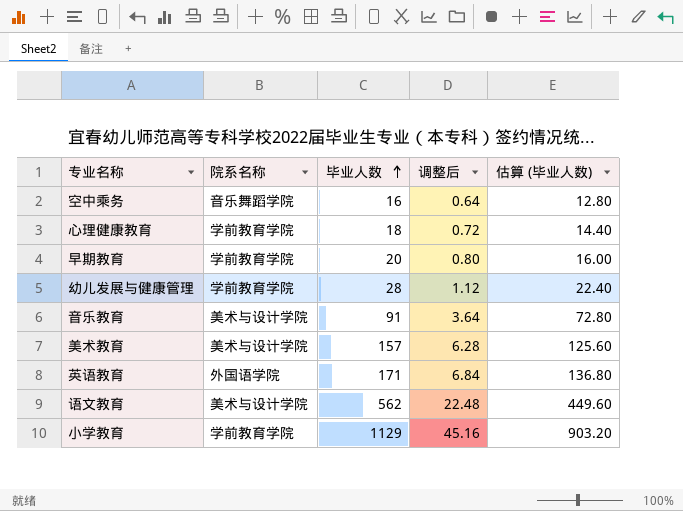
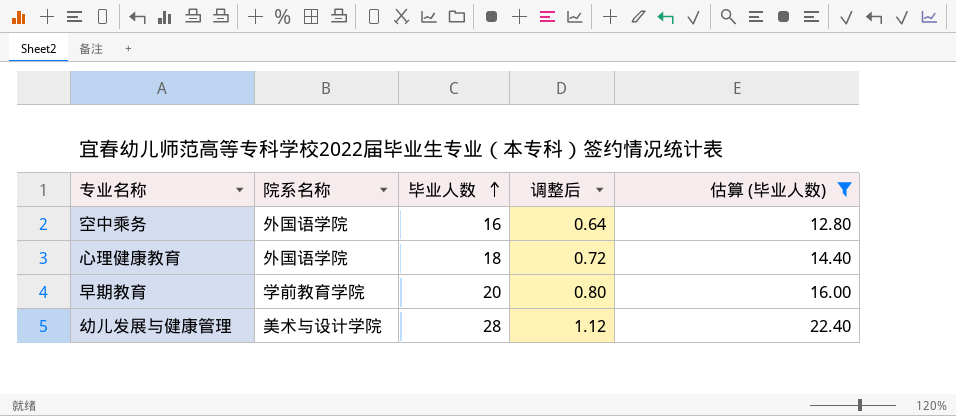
filter: none -> 估算 (毕业人数) <= 22.40
空中乘务 | 院系名称: 音乐舞蹈学院 -> 外国语学院
心理健康教育 | 院系名称: 学前教育学院 -> 外国语学院
幼儿发展与健康管理 | 院系名称: 学前教育学院 -> 美术与设计学院

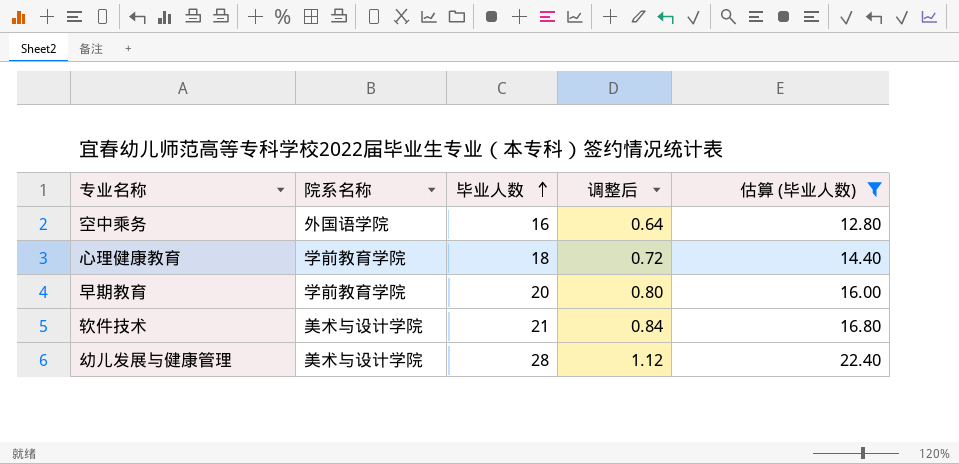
心理健康教育 | 院系名称: 外国语学院 -> 学前教育学院
row 软件技术: none -> 美术与设计学院 | 21 | 0.84 | 16.80

